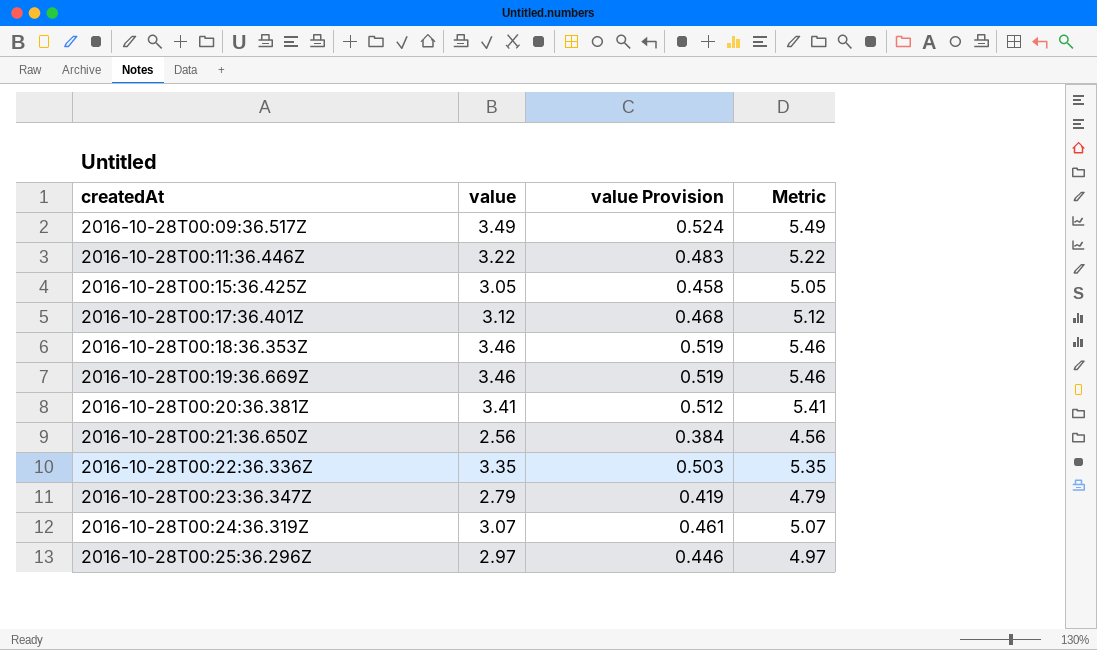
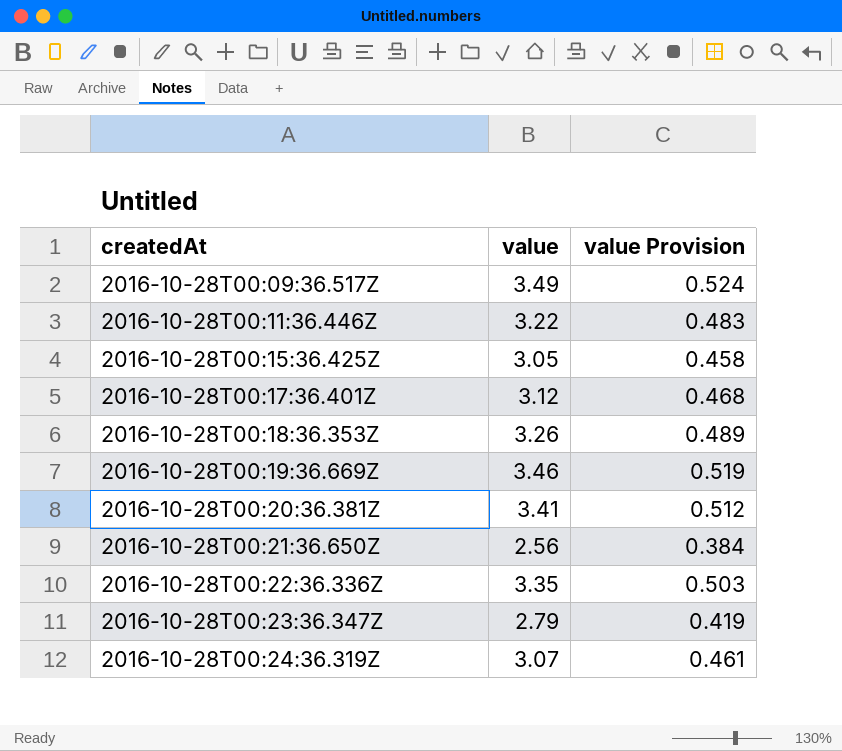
column Metric | formula: [value] + 2 -> none
row 2016-10-28T00:25:36.296Z: 2.97 | 0.446 | 4.97 -> none
2016-10-28T00:18:36.353Z | value: 3.46 -> 3.26
2016-10-28T00:18:36.353Z | value Provision: 0.519 -> 0.489

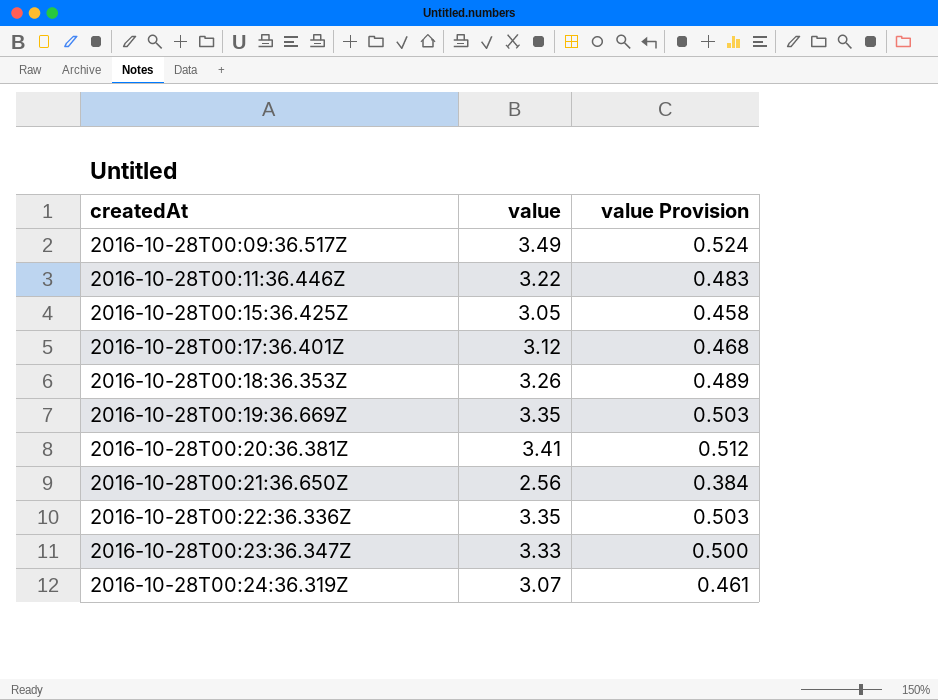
2016-10-28T00:19:36.669Z | value: 3.46 -> 3.35
2016-10-28T00:19:36.669Z | value Provision: 0.519 -> 0.503
2016-10-28T00:23:36.347Z | value: 2.79 -> 3.33
2016-10-28T00:23:36.347Z | value Provision: 0.419 -> 0.500

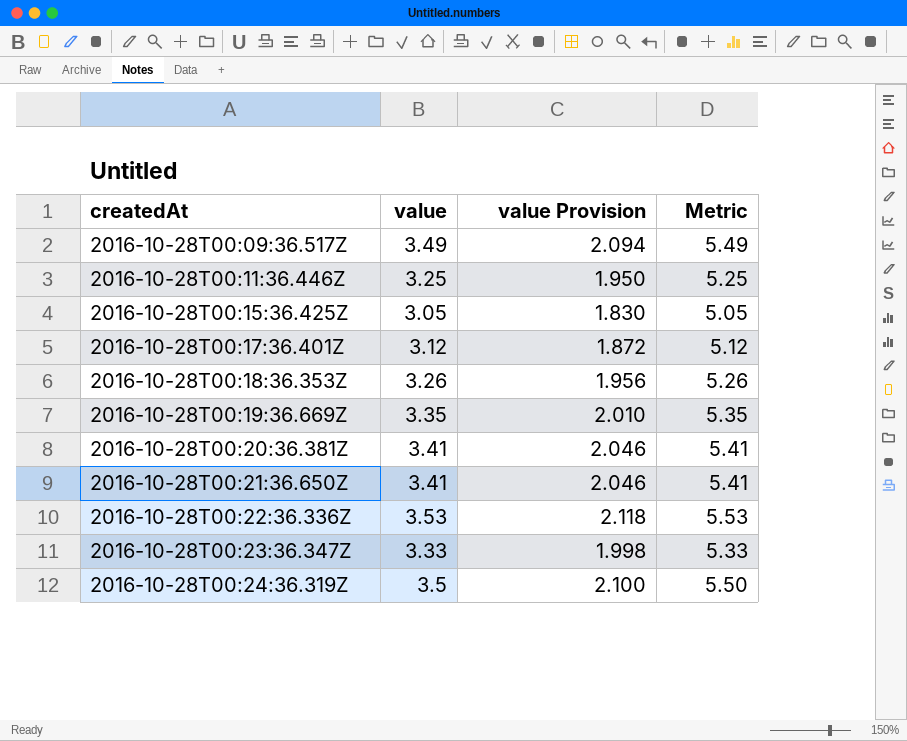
column value Provision | formula: [value] * 0.15 -> [value] * 0.6
column Metric | formula: none -> [value] + 2
2016-10-28T00:11:36.446Z | value: 3.22 -> 3.25
2016-10-28T00:21:36.650Z | value: 2.56 -> 3.41
2016-10-28T00:22:36.336Z | value: 3.35 -> 3.53
2016-10-28T00:24:36.319Z | value: 3.07 -> 3.5

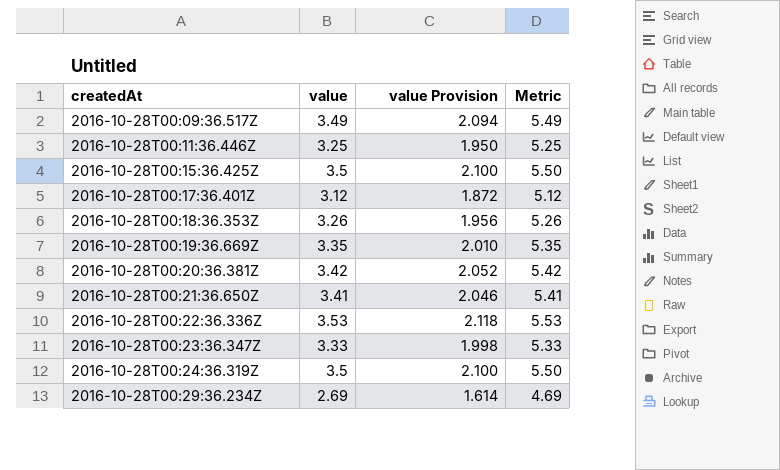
2016-10-28T00:15:36.425Z | value: 3.05 -> 3.5
2016-10-28T00:15:36.425Z | value Provision: 1.830 -> 2.100
2016-10-28T00:15:36.425Z | Metric: 5.05 -> 5.50
2016-10-28T00:20:36.381Z | value: 3.41 -> 3.42
2016-10-28T00:20:36.381Z | value Provision: 2.046 -> 2.052
2016-10-28T00:20:36.381Z | Metric: 5.41 -> 5.42
row 2016-10-28T00:29:36.234Z: none -> 2.69 | 1.614 | 4.69

